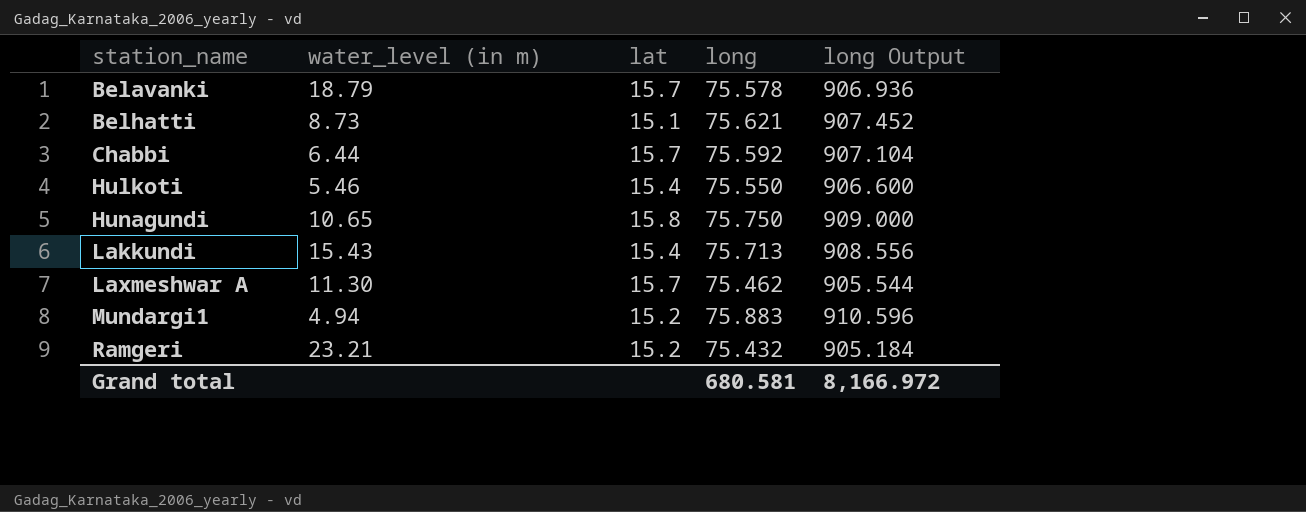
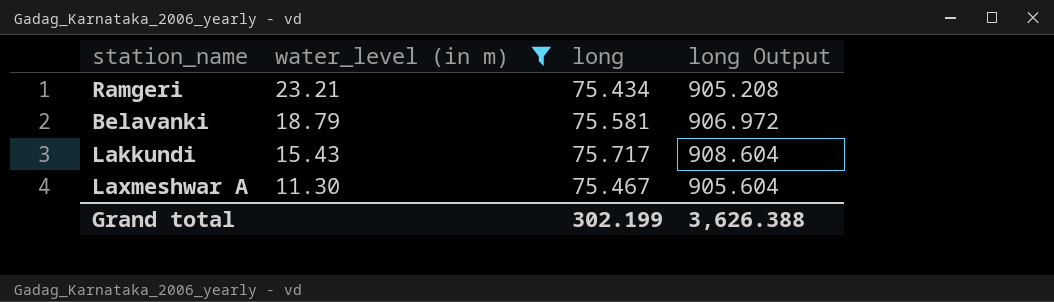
filter: none -> water_level (in m) >= 11.30
row order: station_name ascending -> water_level (in m) descending
column lat | position: 3 -> none
Ramgeri | long: 75.432 -> 75.434
Ramgeri | long Output: 905.184 -> 905.208
Belavanki | long: 75.578 -> 75.581
Belavanki | long Output: 906.936 -> 906.972
Lakkundi | long: 75.713 -> 75.717
Lakkundi | long Output: 908.556 -> 908.604
Laxmeshwar A | long: 75.462 -> 75.467
Laxmeshwar A | long Output: 905.544 -> 905.604
Grand total | long: 680.581 -> 302.199
Grand total | long Output: 8,166.972 -> 3,626.388

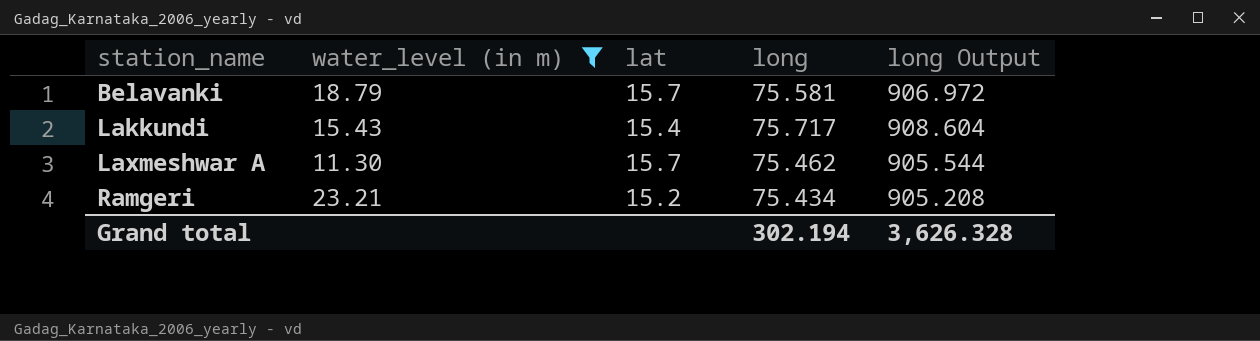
row order: water_level (in m) descending -> station_name ascending
column lat | position: none -> 3
Laxmeshwar A | long: 75.467 -> 75.462
Laxmeshwar A | long Output: 905.604 -> 905.544
Grand total | long: 302.199 -> 302.194
Grand total | long Output: 3,626.388 -> 3,626.328

